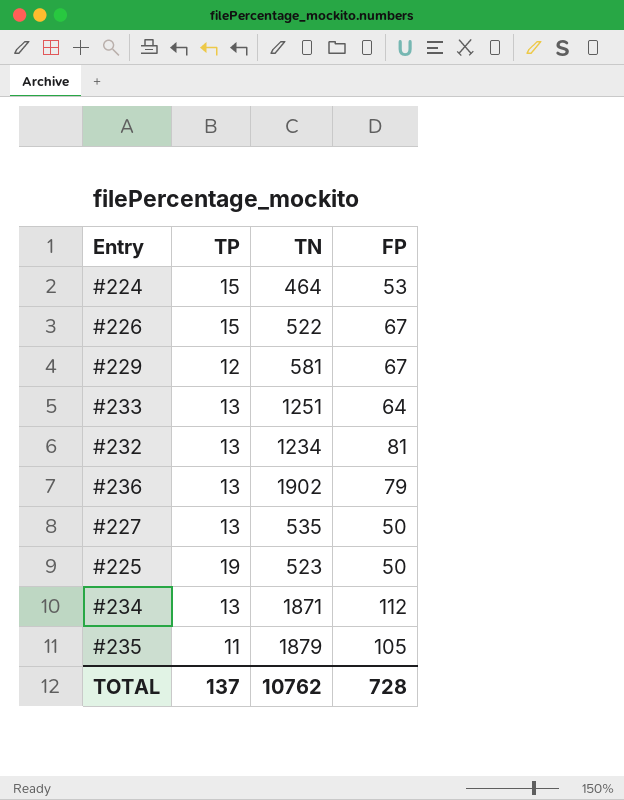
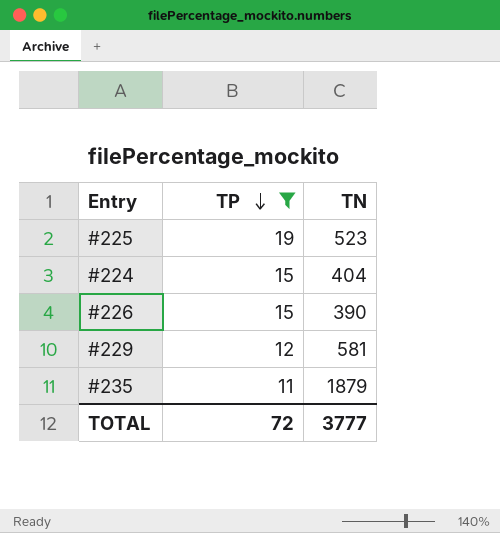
filter: none -> TP != 13
row order: none -> TP descending
column FP | position: 4 -> none
#224 | TN: 464 -> 404
#226 | TN: 522 -> 390
TOTAL | TP: 137 -> 72
TOTAL | TN: 10762 -> 3777

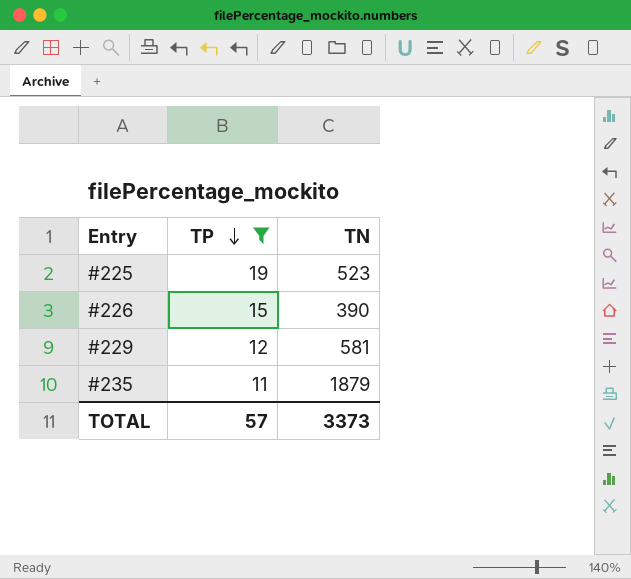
row #224: 15 | 404 -> none
TOTAL | TP: 72 -> 57
TOTAL | TN: 3777 -> 3373

